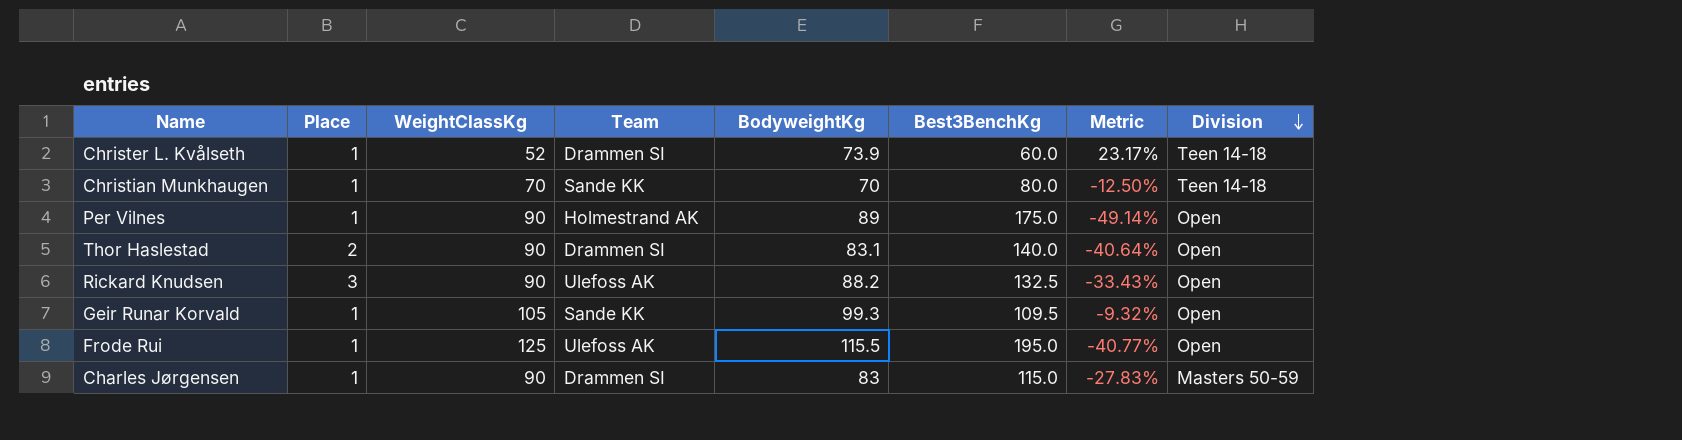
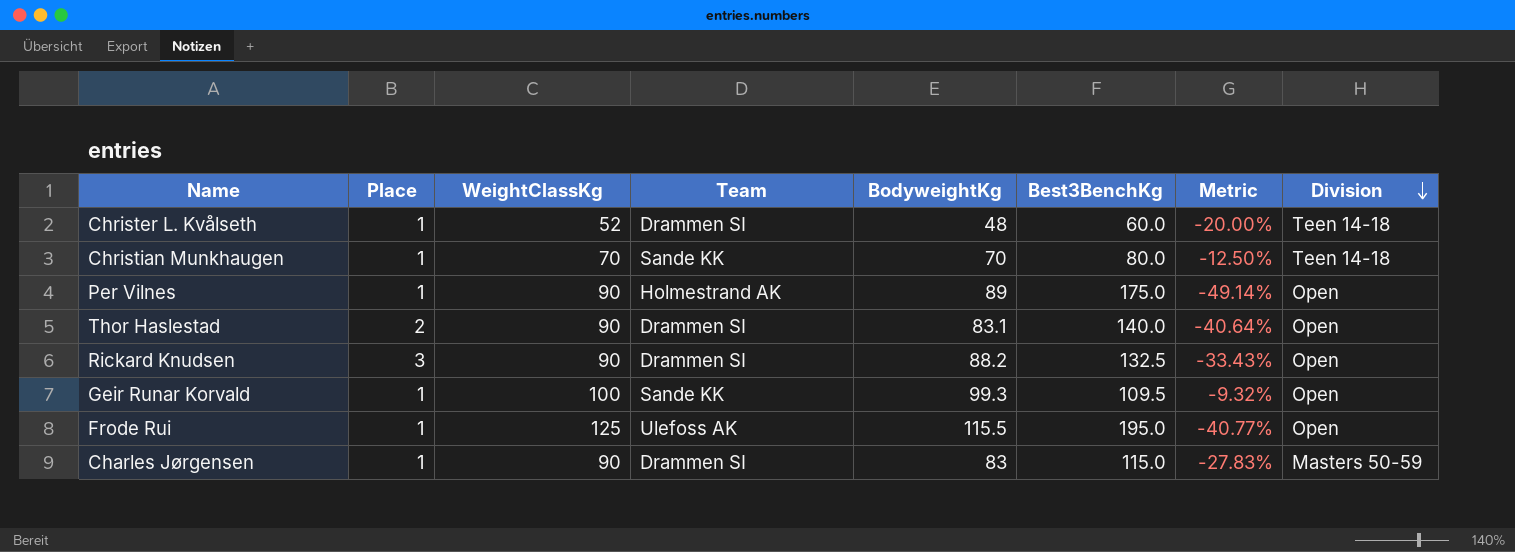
Christer L. Kvålseth | BodyweightKg: 73.9 -> 48
Christer L. Kvålseth | Metric: 23.17% -> -20.00%
Rickard Knudsen | Team: Ulefoss AK -> Drammen SI
Geir Runar Korvald | WeightClassKg: 105 -> 100

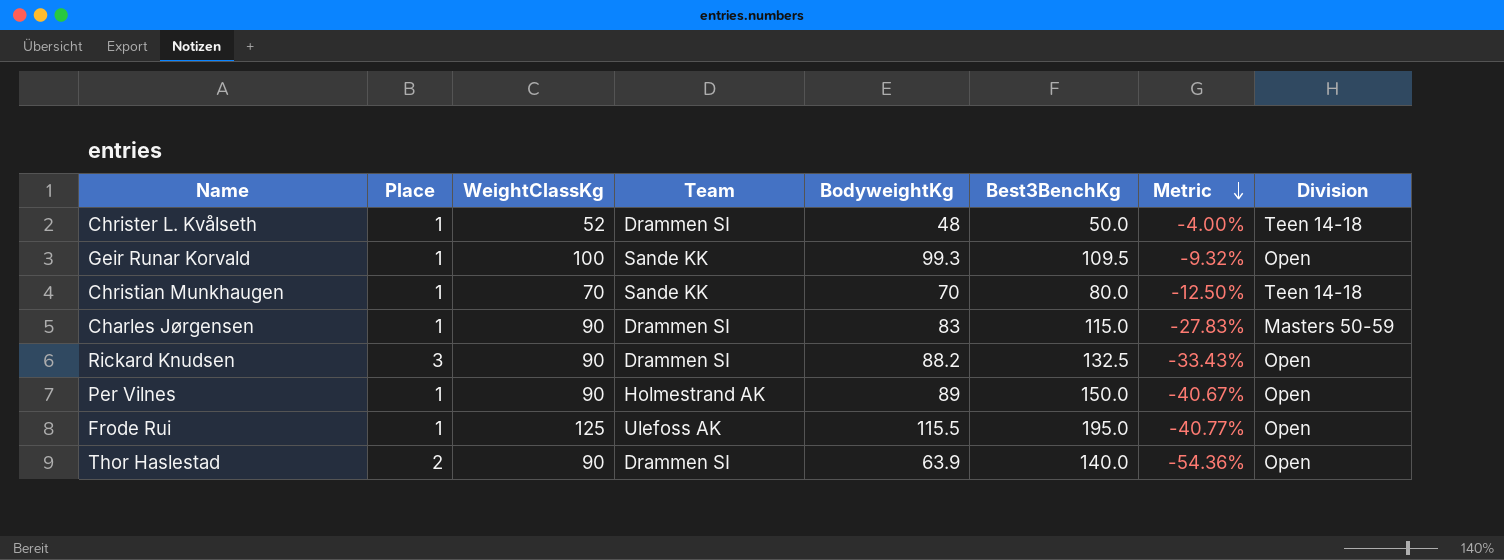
row order: Division descending -> Metric descending
Christer L. Kvålseth | Best3BenchKg: 60.0 -> 50.0
Christer L. Kvålseth | Metric: -20.00% -> -4.00%
Per Vilnes | Best3BenchKg: 175.0 -> 150.0
Per Vilnes | Metric: -49.14% -> -40.67%
Thor Haslestad | BodyweightKg: 83.1 -> 63.9
Thor Haslestad | Metric: -40.64% -> -54.36%

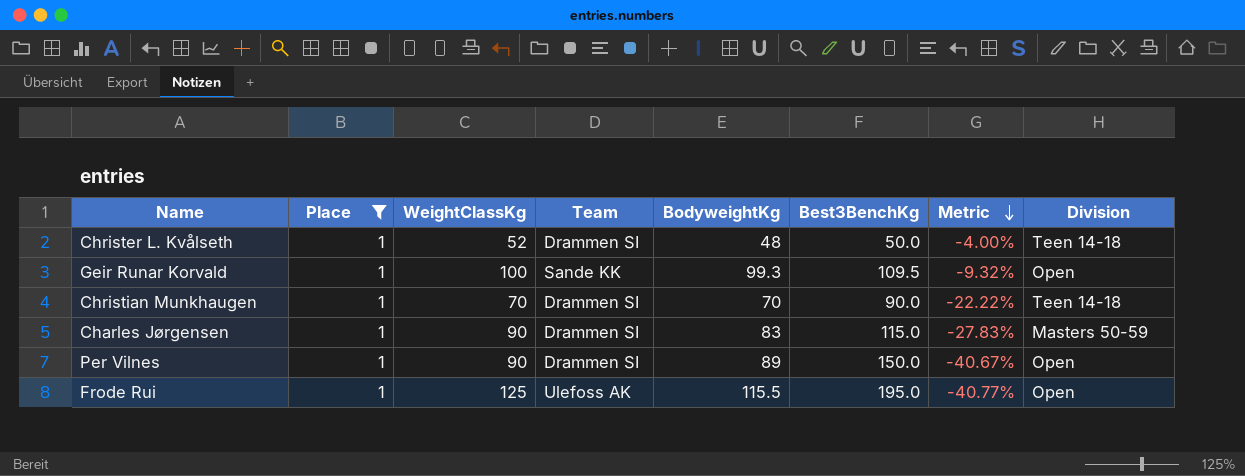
filter: none -> Place = 1
Christian Munkhaugen | Team: Sande KK -> Drammen SI
Christian Munkhaugen | Best3BenchKg: 80.0 -> 90.0
Christian Munkhaugen | Metric: -12.50% -> -22.22%
Per Vilnes | Team: Holmestrand AK -> Drammen SI

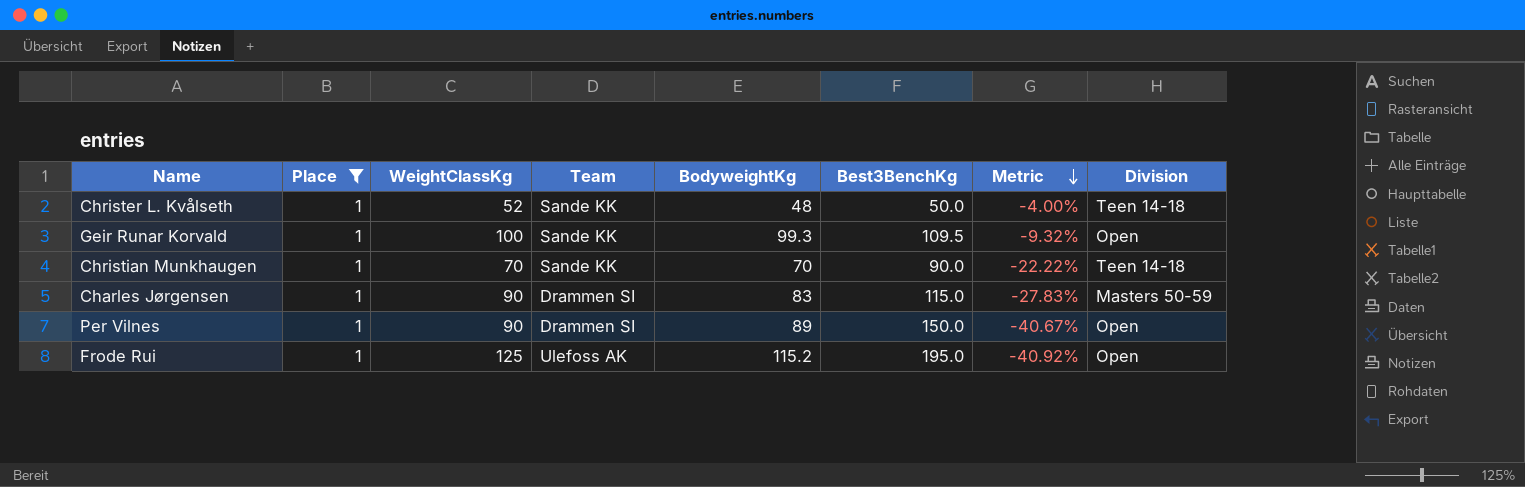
Christer L. Kvålseth | Team: Drammen SI -> Sande KK
Christian Munkhaugen | Team: Drammen SI -> Sande KK
Frode Rui | BodyweightKg: 115.5 -> 115.2
Frode Rui | Metric: -40.77% -> -40.92%

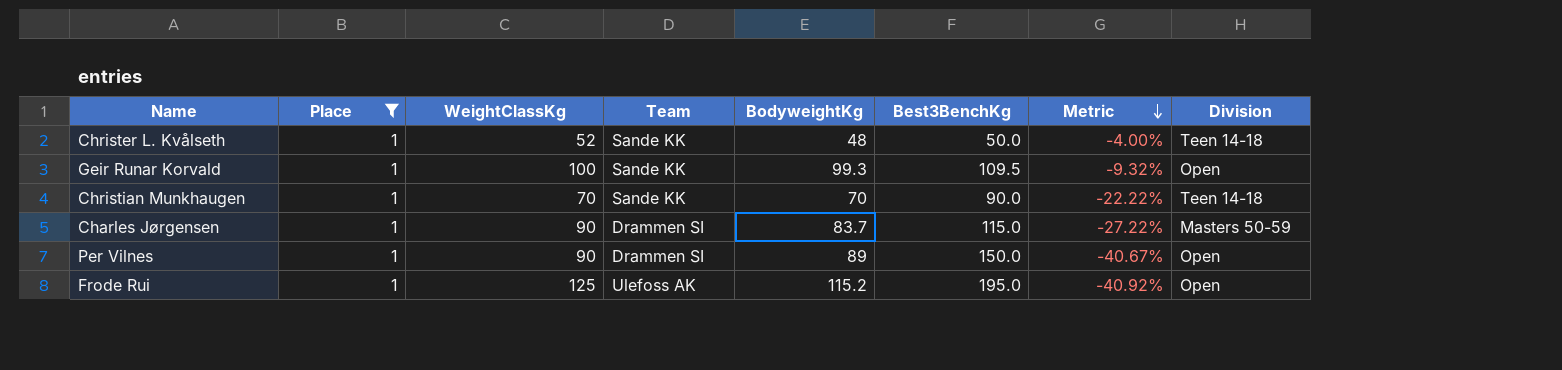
Charles Jørgensen | BodyweightKg: 83 -> 83.7
Charles Jørgensen | Metric: -27.83% -> -27.22%

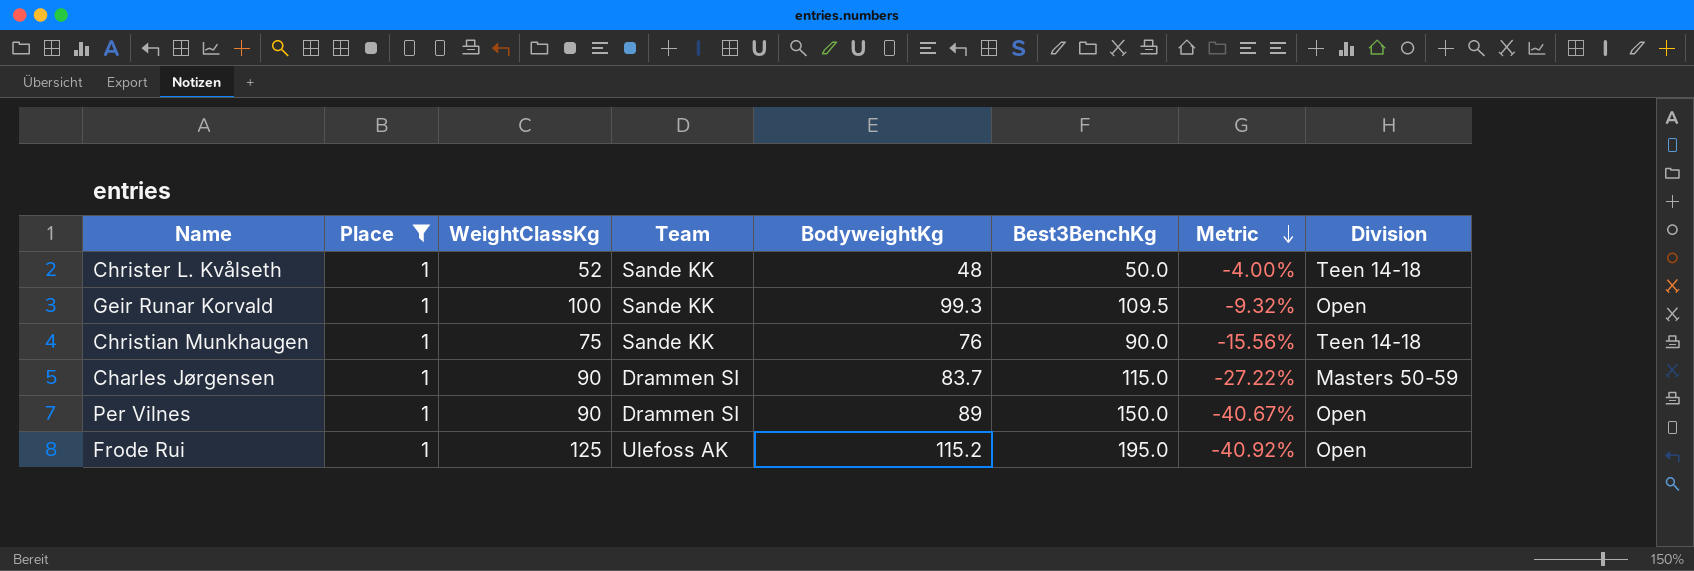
Christian Munkhaugen | WeightClassKg: 70 -> 75
Christian Munkhaugen | BodyweightKg: 70 -> 76
Christian Munkhaugen | Metric: -22.22% -> -15.56%

